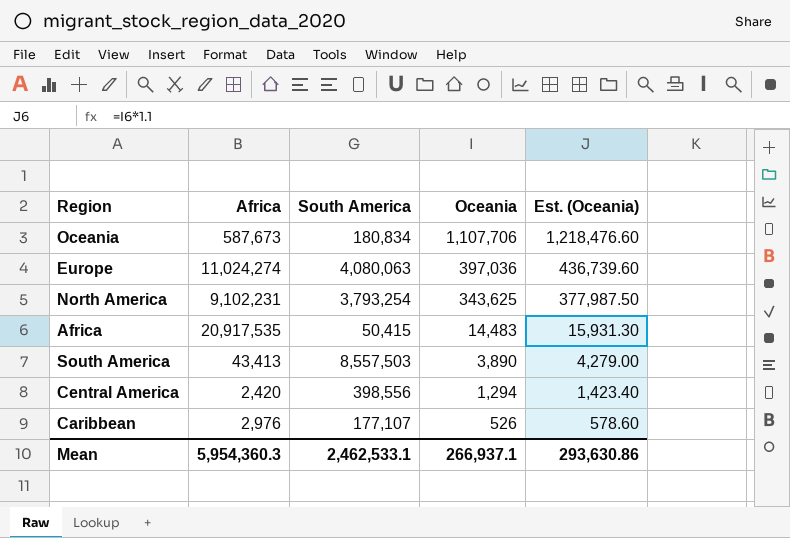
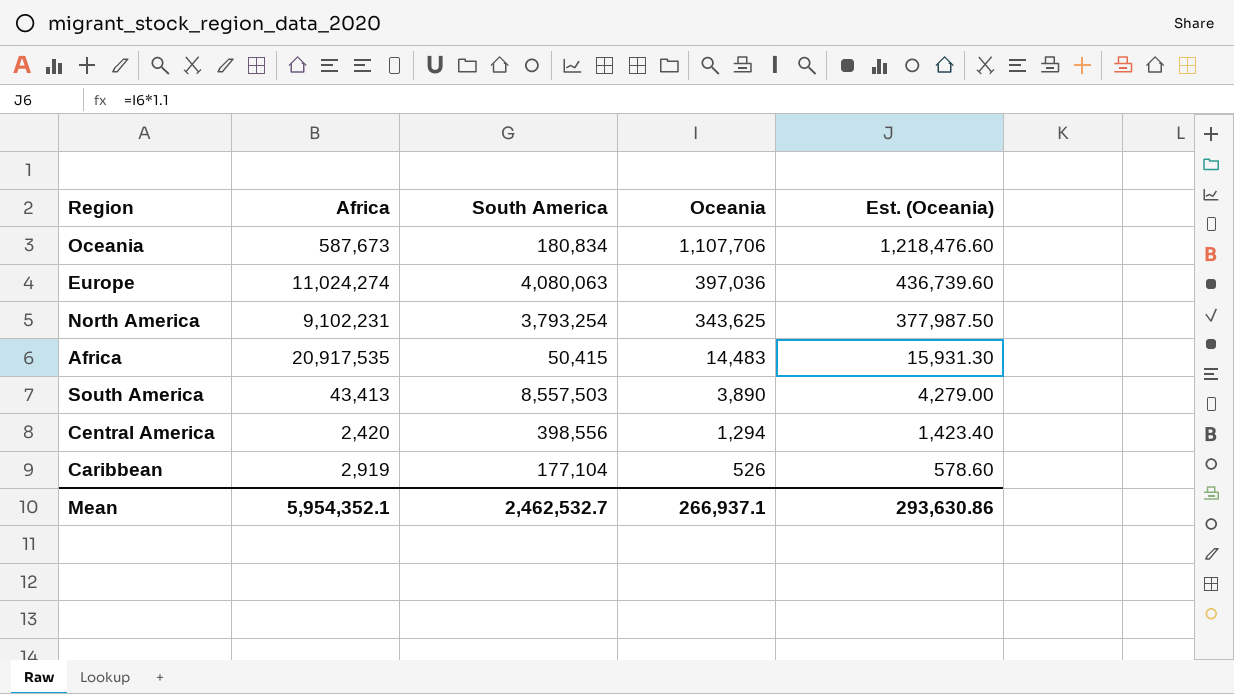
Caribbean | Africa: 2,976 -> 2,919
Caribbean | South America: 177,107 -> 177,104
Mean | Africa: 5,954,360.3 -> 5,954,352.1
Mean | South America: 2,462,533.1 -> 2,462,532.7

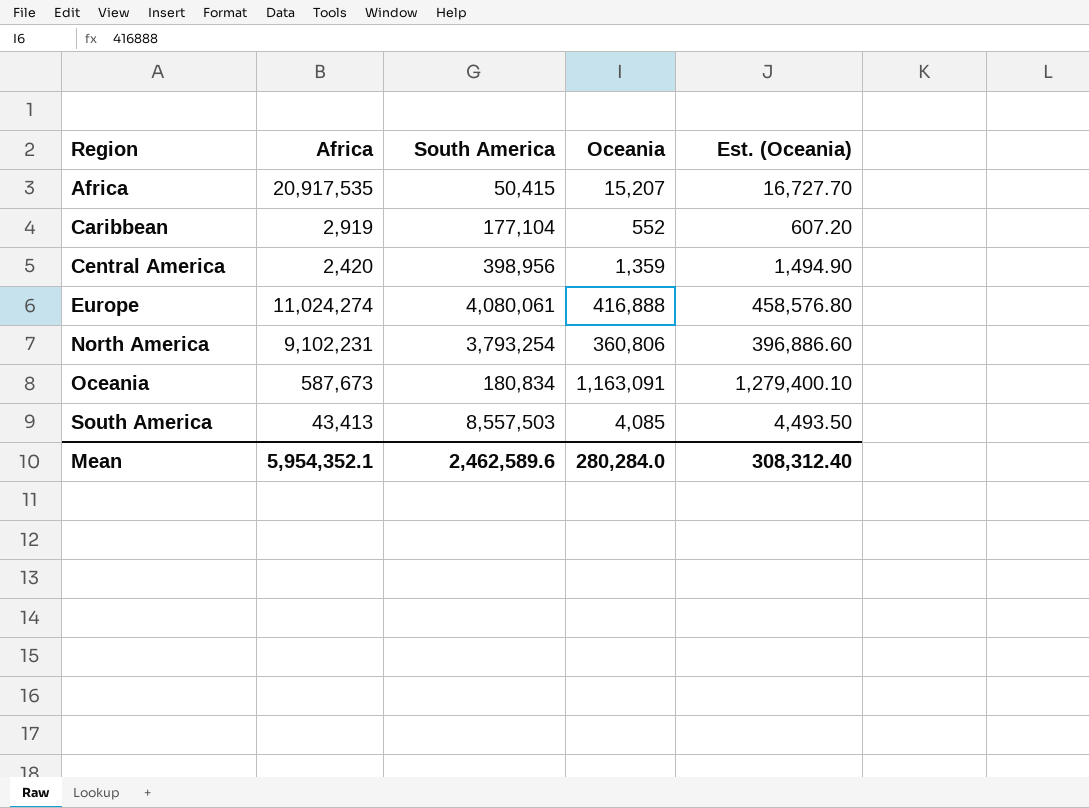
row order: Oceania descending -> Region ascending
Africa | Oceania: 14,483 -> 15,207
Africa | Est. (Oceania): 15,931.30 -> 16,727.70
Caribbean | Oceania: 526 -> 552
Caribbean | Est. (Oceania): 578.60 -> 607.20
Central America | South America: 398,556 -> 398,956
Central America | Oceania: 1,294 -> 1,359
Central America | Est. (Oceania): 1,423.40 -> 1,494.90
Europe | South America: 4,080,063 -> 4,080,061
Europe | Oceania: 397,036 -> 416,888
Europe | Est. (Oceania): 436,739.60 -> 458,576.80
North America | Oceania: 343,625 -> 360,806
North America | Est. (Oceania): 377,987.50 -> 396,886.60
Oceania | Oceania: 1,107,706 -> 1,163,091
Oceania | Est. (Oceania): 1,218,476.60 -> 1,279,400.10
South America | Oceania: 3,890 -> 4,085
South America | Est. (Oceania): 4,279.00 -> 4,493.50
Mean | South America: 2,462,532.7 -> 2,462,589.6
Mean | Oceania: 266,937.1 -> 280,284.0
Mean | Est. (Oceania): 293,630.86 -> 308,312.40

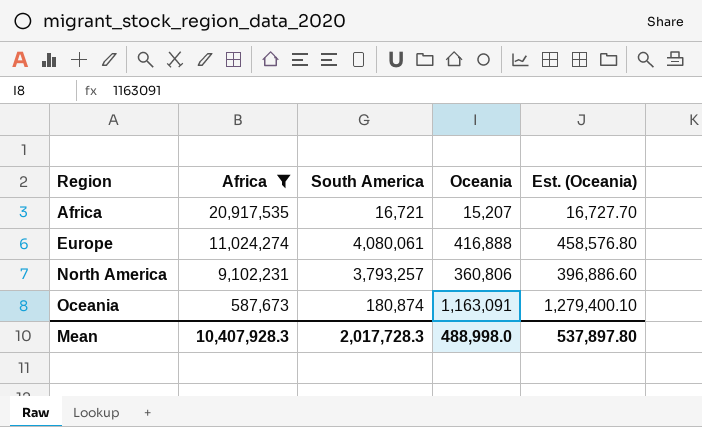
filter: none -> Africa >= 587,673
Africa | South America: 50,415 -> 16,721
North America | South America: 3,793,254 -> 3,793,257
Oceania | South America: 180,834 -> 180,874
Mean | Africa: 5,954,352.1 -> 10,407,928.3
Mean | South America: 2,462,589.6 -> 2,017,728.3
Mean | Oceania: 280,284.0 -> 488,998.0
Mean | Est. (Oceania): 308,312.40 -> 537,897.80

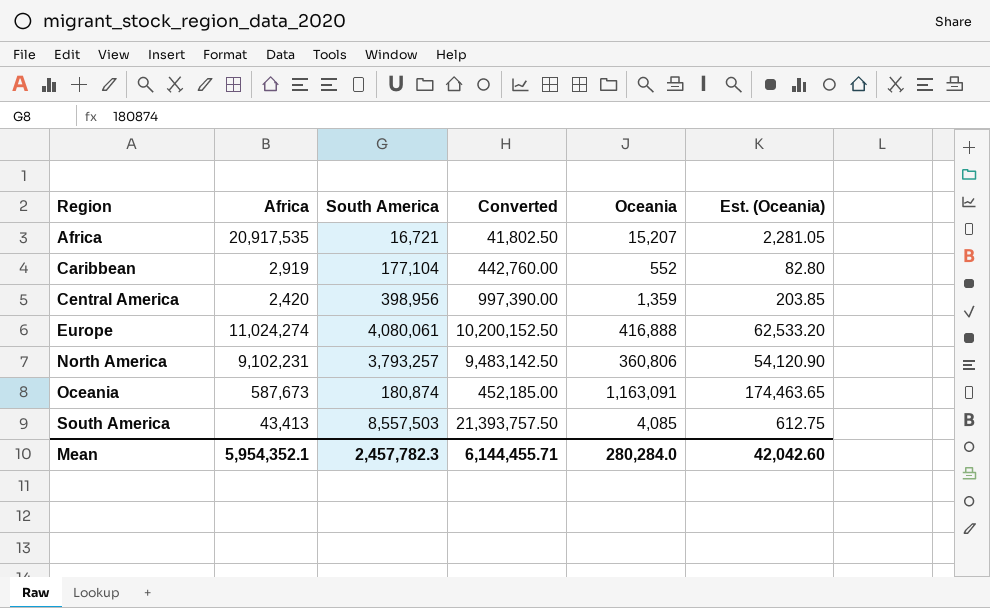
filter: Africa >= 587,673 -> none
column Converted | formula: none -> [South America] * 2.5
column Est. (Oceania) | formula: [Oceania] * 1.1 -> [Oceania] * 0.15
Mean | Africa: 10,407,928.3 -> 5,954,352.1
Mean | South America: 2,017,728.3 -> 2,457,782.3
Mean | Oceania: 488,998.0 -> 280,284.0
Mean | Est. (Oceania): 537,897.80 -> 42,042.60

